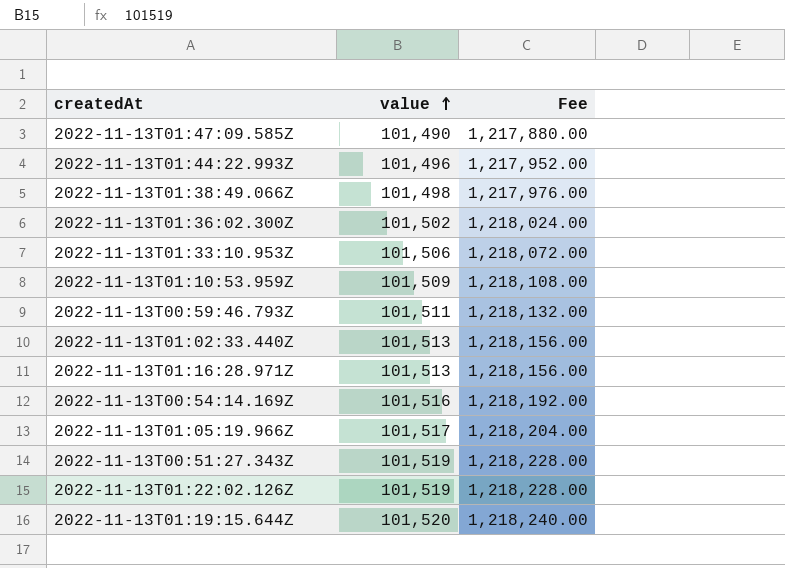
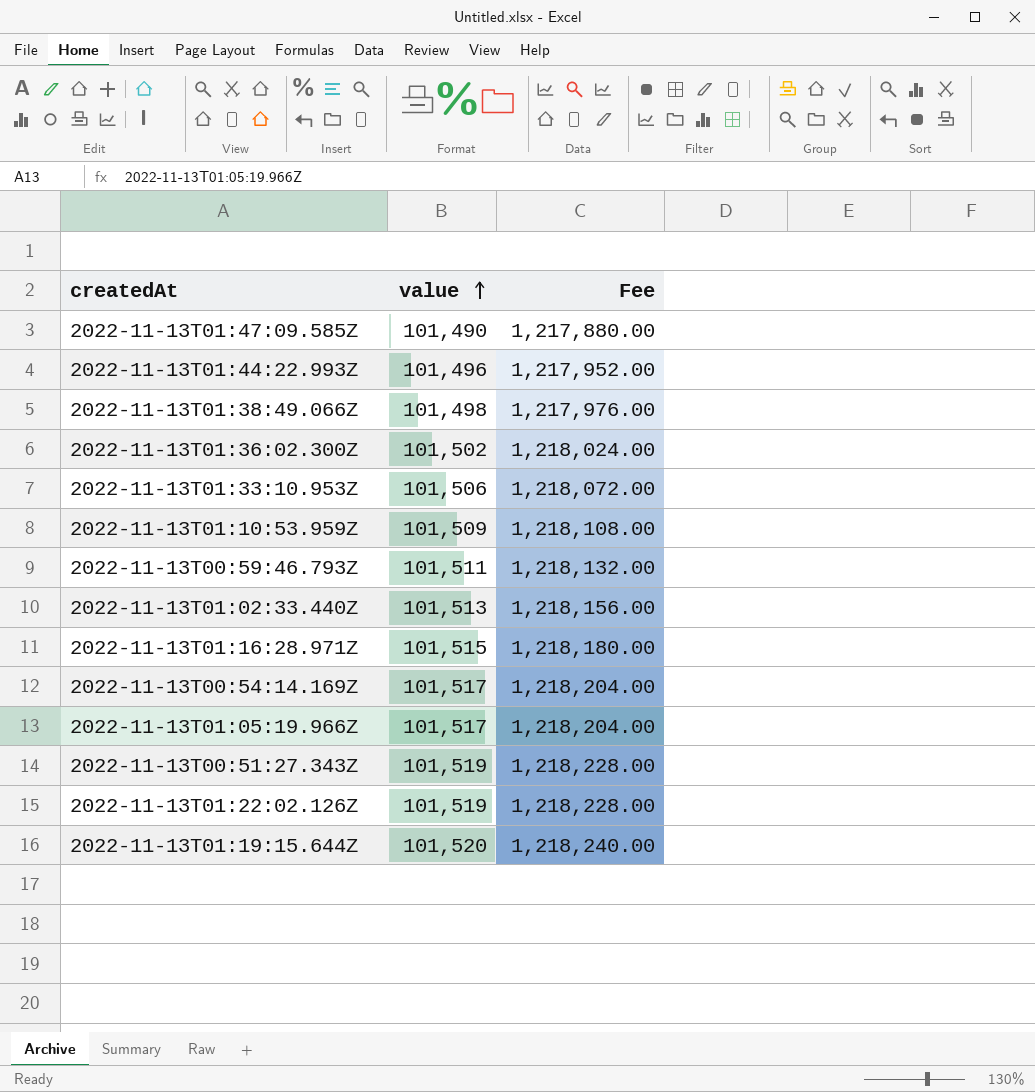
2022-11-13T01:16:28.971Z | value: 101,513 -> 101,515
2022-11-13T01:16:28.971Z | Fee: 1,218,156.00 -> 1,218,180.00
2022-11-13T00:54:14.169Z | value: 101,516 -> 101,517
2022-11-13T00:54:14.169Z | Fee: 1,218,192.00 -> 1,218,204.00

